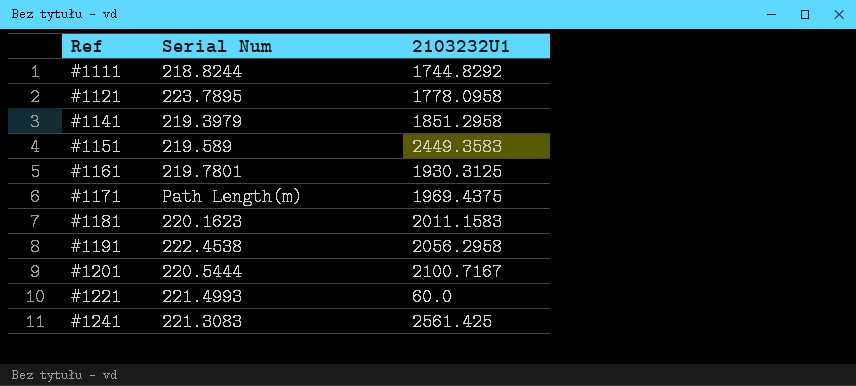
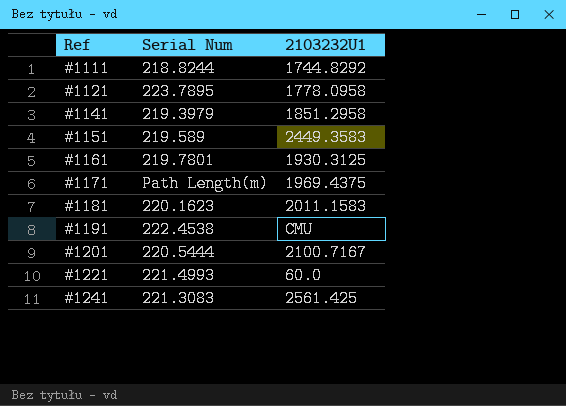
#1191 | 2103232U1: 2056.2958 -> CMU

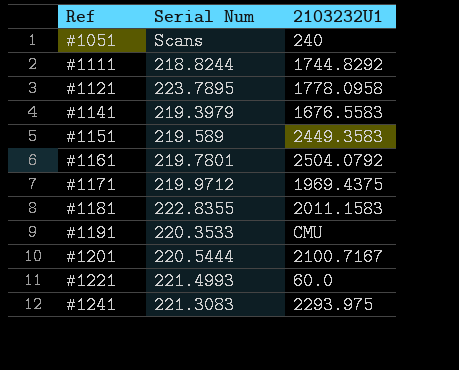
row #1051: none -> Scans | 240
#1141 | 2103232U1: 1851.2958 -> 1676.5583
#1161 | 2103232U1: 1930.3125 -> 2504.0792
#1171 | Serial Num: Path Length(m) -> 219.9712
#1181 | Serial Num: 220.1623 -> 222.8355
#1191 | Serial Num: 222.4538 -> 220.3533
#1241 | 2103232U1: 2561.425 -> 2293.975

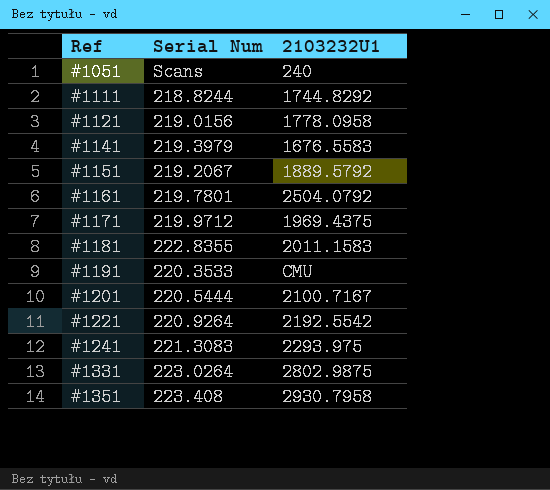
#1121 | Serial Num: 223.7895 -> 219.0156
#1151 | Serial Num: 219.589 -> 219.2067
#1151 | 2103232U1: 2449.3583 -> 1889.5792
#1221 | Serial Num: 221.4993 -> 220.9264
#1221 | 2103232U1: 60.0 -> 2192.5542
row #1331: none -> 223.0264 | 2802.9875
row #1351: none -> 223.408 | 2930.7958

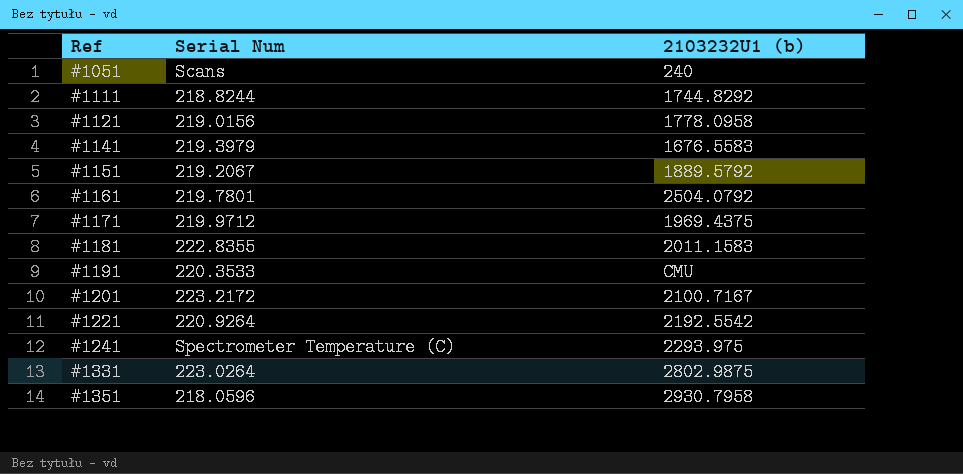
column name: 2103232U1 -> 2103232U1 (b)
#1201 | Serial Num: 220.5444 -> 223.2172
#1241 | Serial Num: 221.3083 -> Spectrometer Temperature (C)
#1351 | Serial Num: 223.408 -> 218.0596

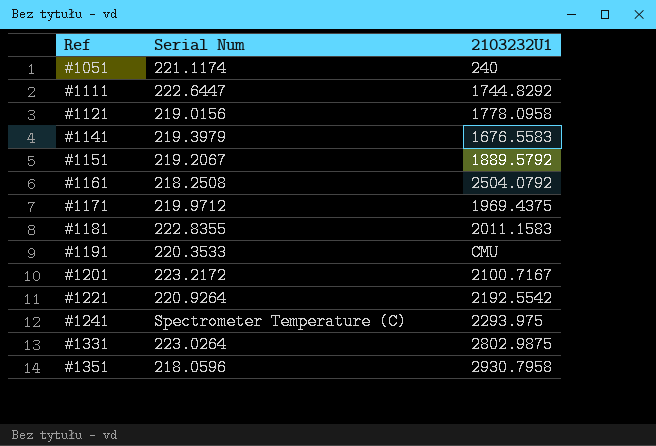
column name: 2103232U1 (b) -> 2103232U1
#1051 | Serial Num: Scans -> 221.1174
#1111 | Serial Num: 218.8244 -> 222.6447
#1161 | Serial Num: 219.7801 -> 218.2508

